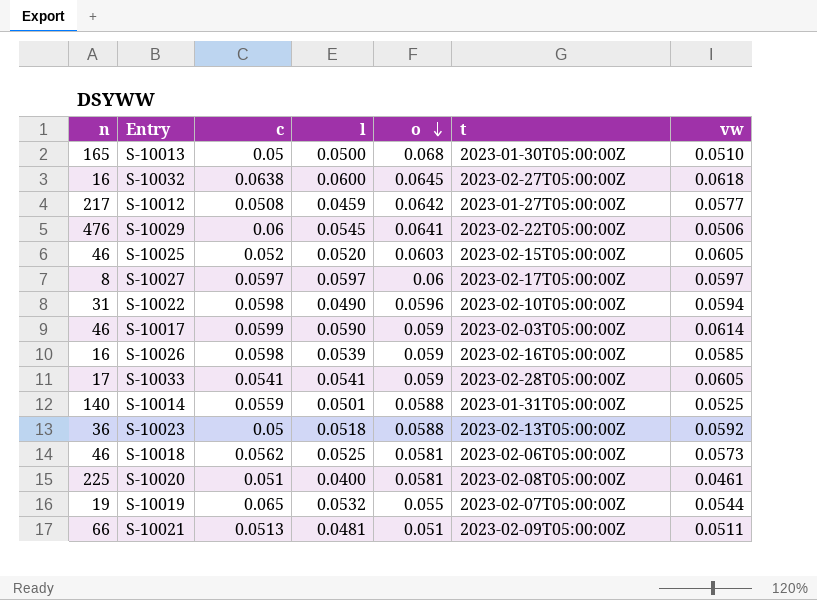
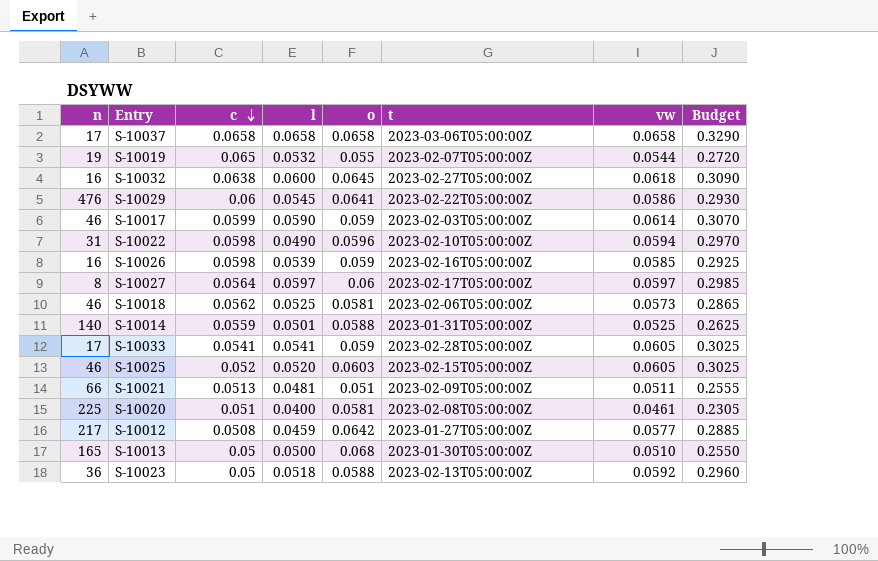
row order: o descending -> c descending
column Budget | formula: none -> [vw] * 5
row S-10037: none -> 17 | 0.0658 | 0.0658 | 0.0658 | 2023-03-06T05:00:00Z | 0.0658 | 0.3290
S-10029 | vw: 0.0506 -> 0.0586
S-10027 | c: 0.0597 -> 0.0564

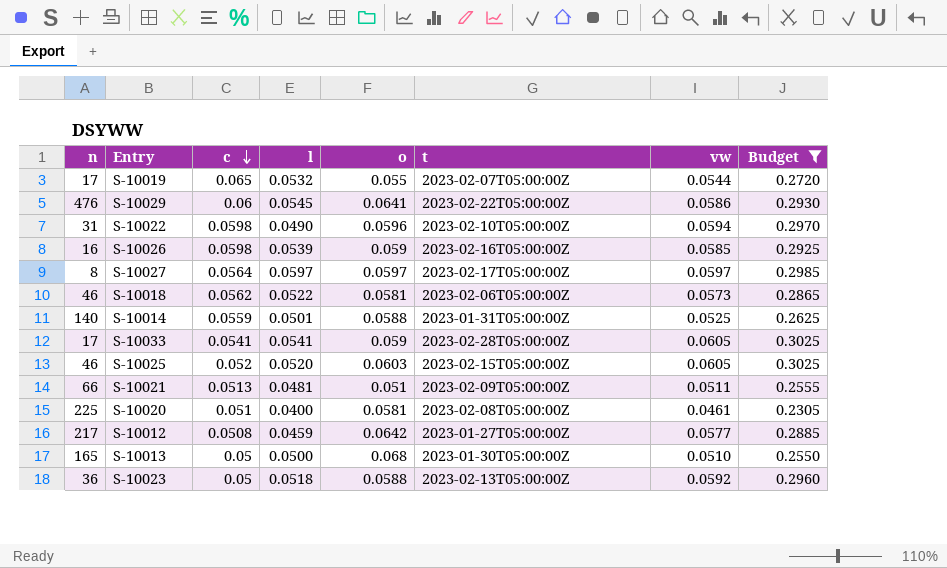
filter: none -> Budget <= 0.3025
S-10019 | n: 19 -> 17
S-10027 | o: 0.06 -> 0.0597
S-10018 | l: 0.0525 -> 0.0522

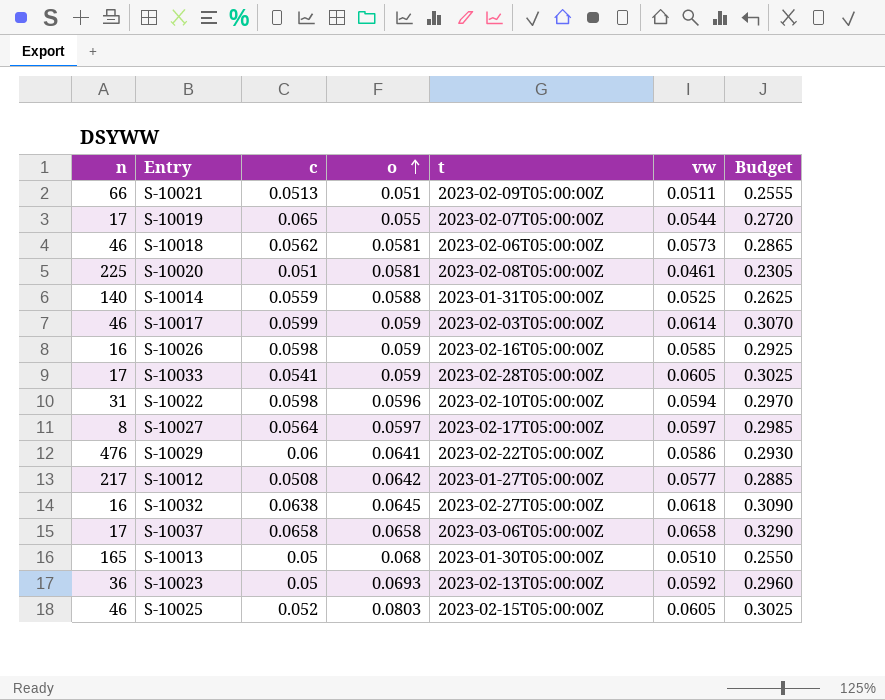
filter: Budget <= 0.3025 -> none
row order: c descending -> o ascending
column l | position: 4 -> none
S-10023 | o: 0.0588 -> 0.0693
S-10025 | o: 0.0603 -> 0.0803

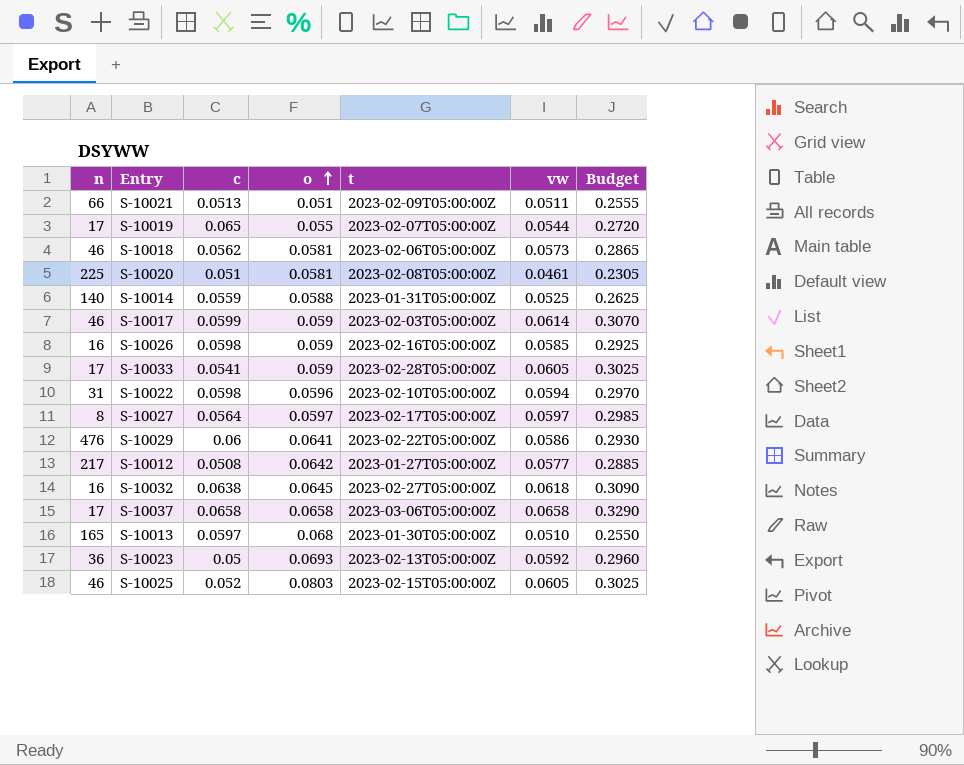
S-10013 | c: 0.05 -> 0.0597

